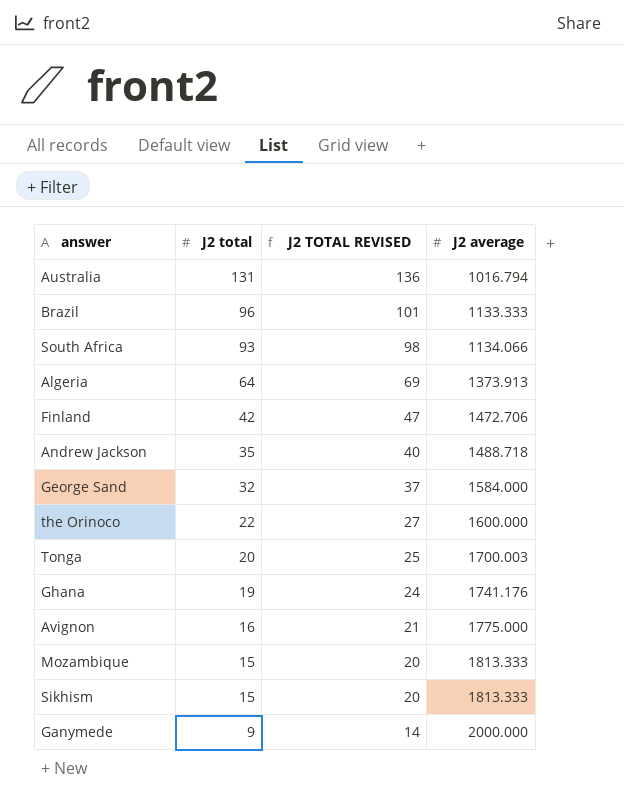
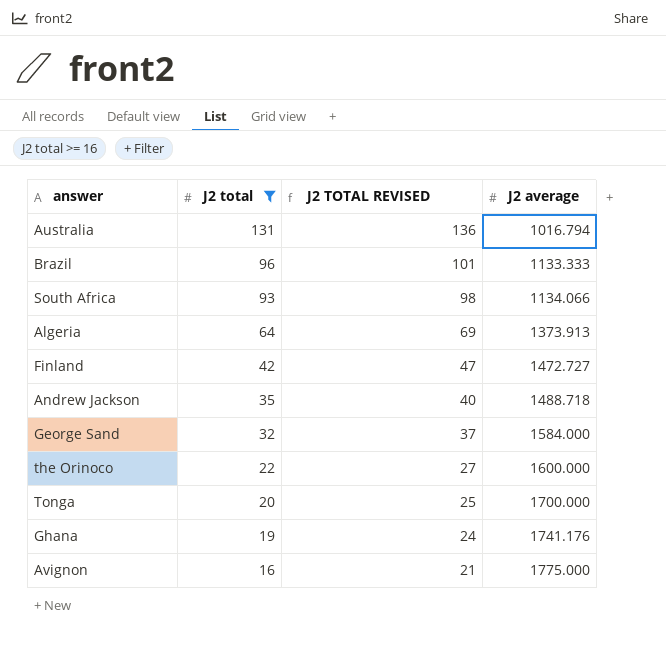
filter: none -> J2 total >= 16
Finland | J2 average: 1472.706 -> 1472.727
Tonga | J2 average: 1700.003 -> 1700.000

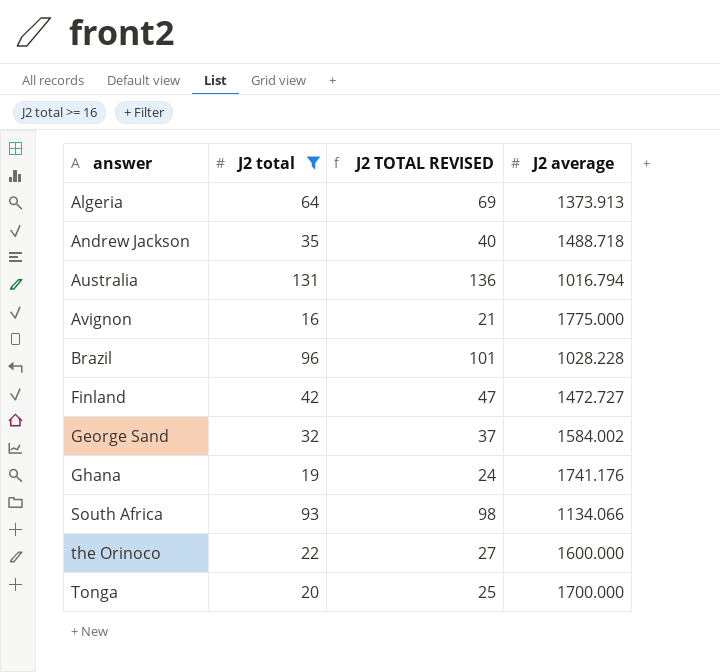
row order: J2 total descending -> answer ascending
Brazil | J2 average: 1133.333 -> 1028.228
George Sand | J2 average: 1584.000 -> 1584.002

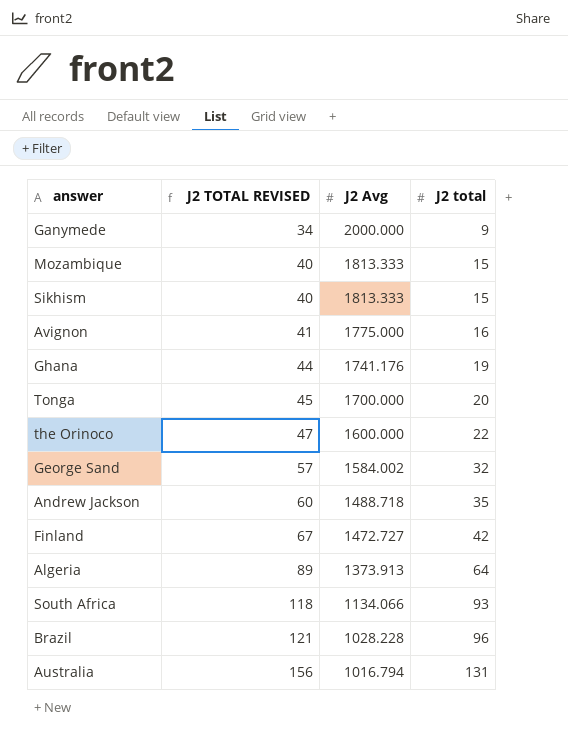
filter: J2 total >= 16 -> none
row order: answer ascending -> J2 TOTAL REVISED ascending
column J2 TOTAL REVISED | formula: [J2 total] + 5 -> [J2 total] + 25
column name: J2 average -> J2 Avg
column J2 total | position: 2 -> 4

